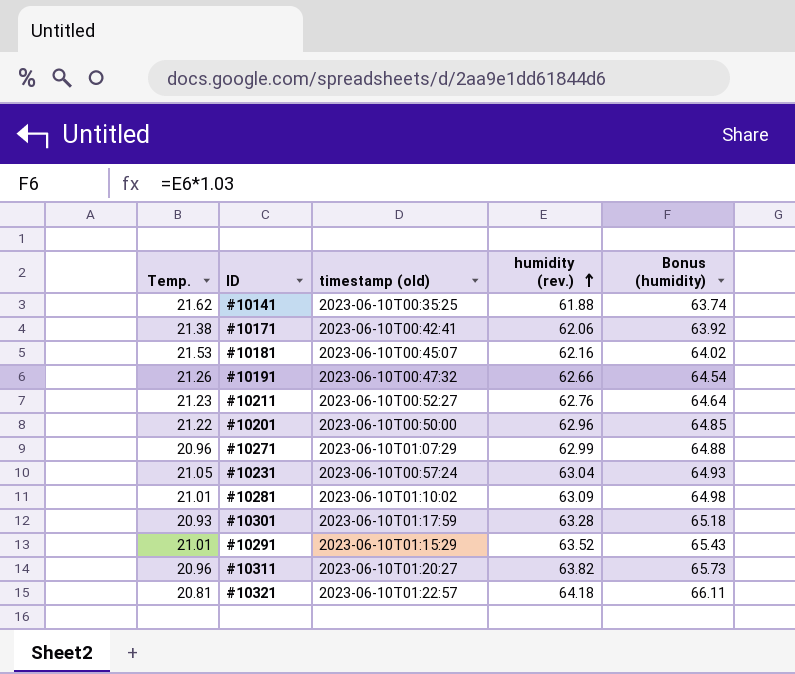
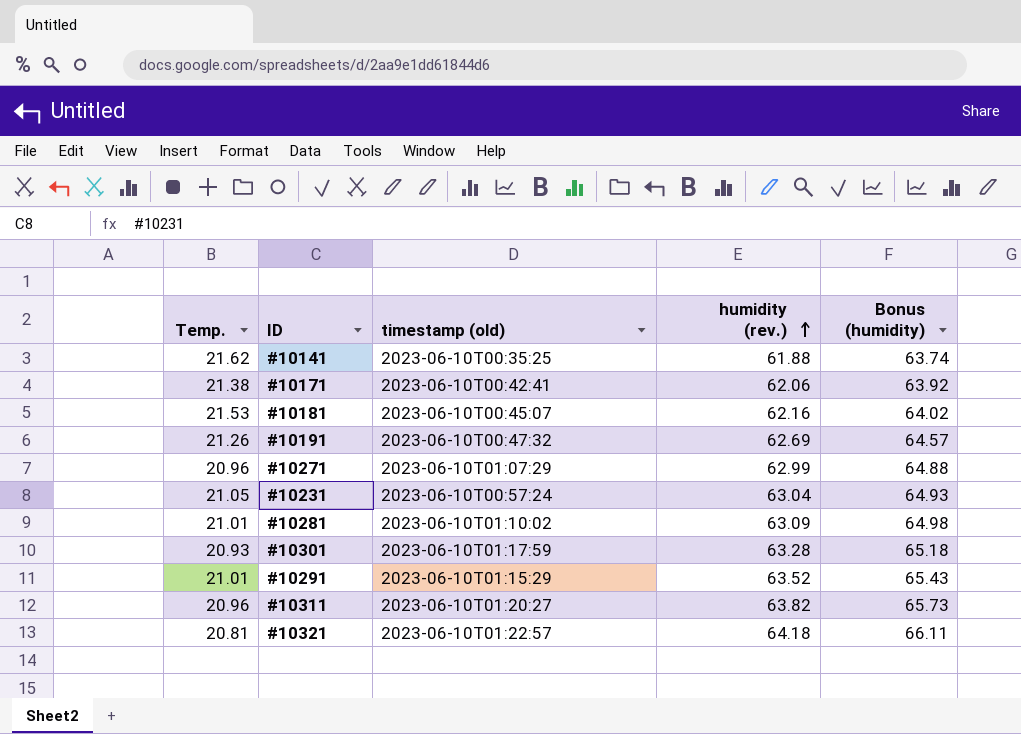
row #10211: 21.23 | 2023-06-10T00:52:27 | 62.76 | 64.64 -> none
row #10201: 21.22 | 2023-06-10T00:50:00 | 62.96 | 64.85 -> none
#10191 | humidity (rev.): 62.66 -> 62.69
#10191 | Bonus (humidity): 64.54 -> 64.57

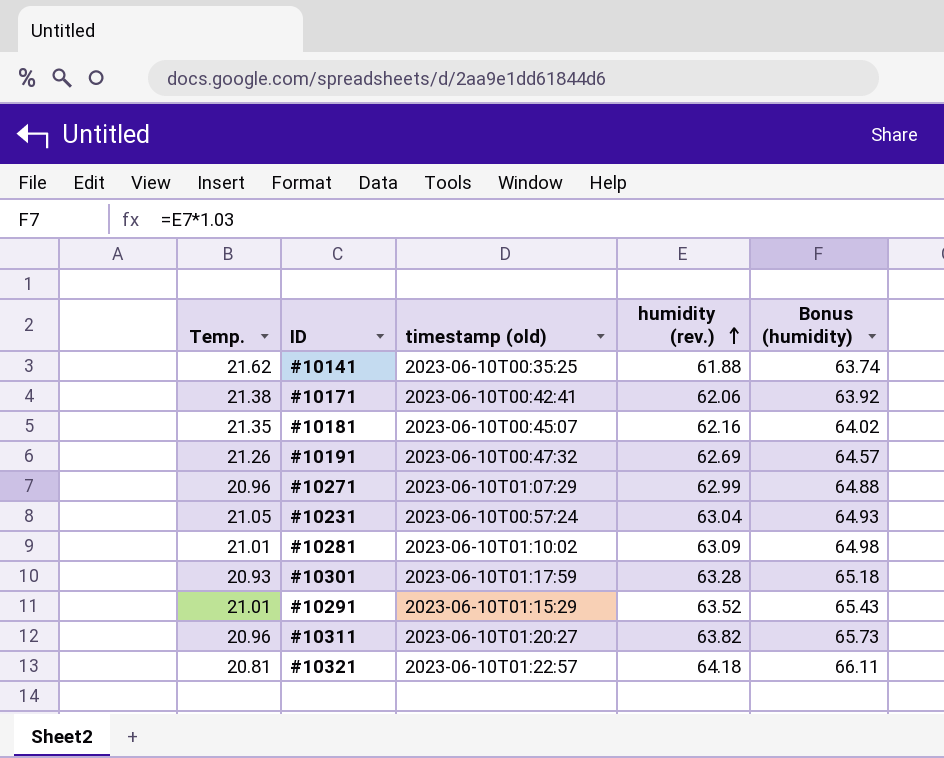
#10181 | Temp.: 21.53 -> 21.35

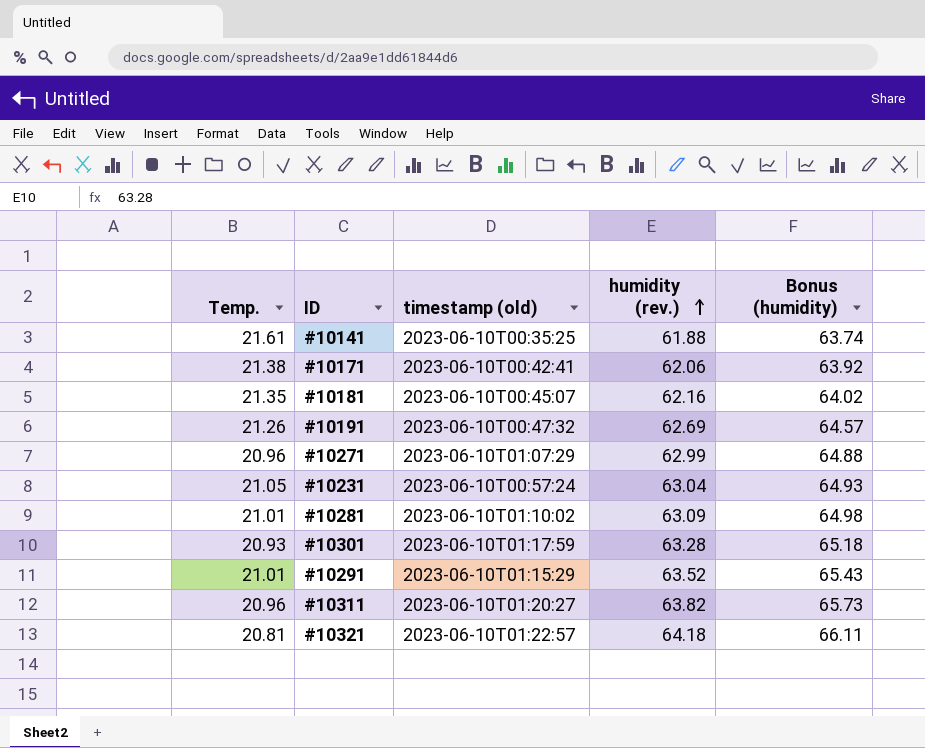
#10141 | Temp.: 21.62 -> 21.61

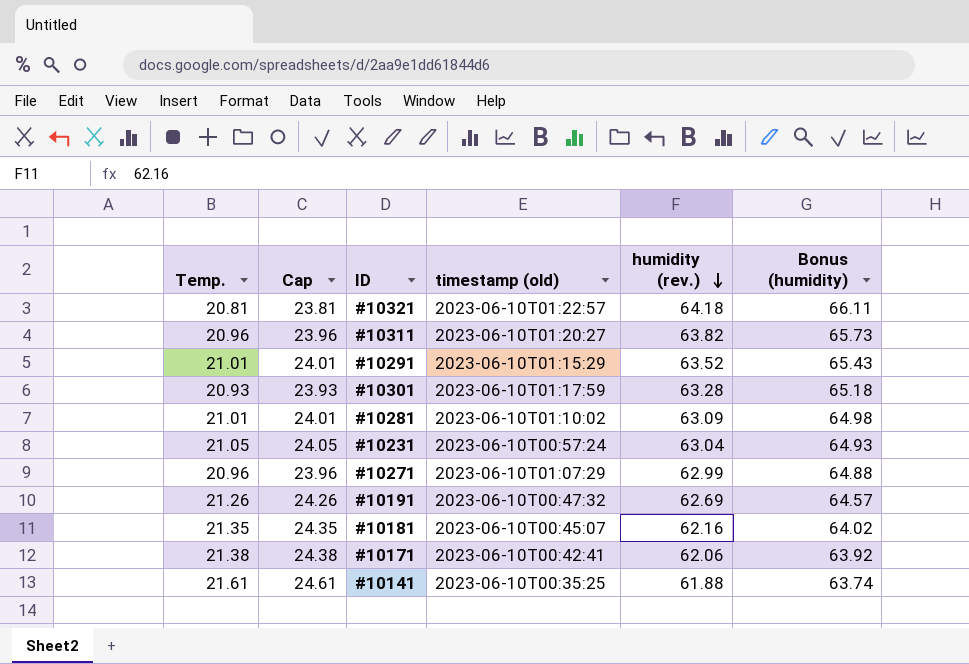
row order: humidity (rev.) ascending -> humidity (rev.) descending
column Cap | formula: none -> [Temp.] + 3

